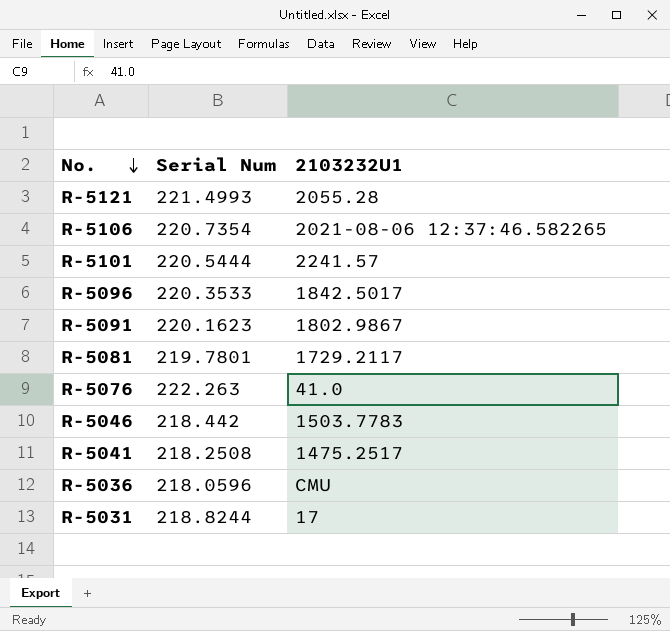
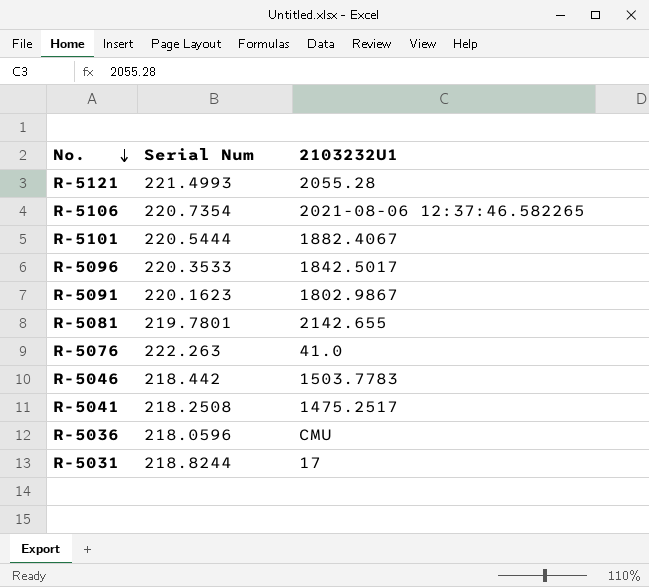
R-5101 | 2103232U1: 2241.57 -> 1882.4067
R-5081 | 2103232U1: 1729.2117 -> 2142.655

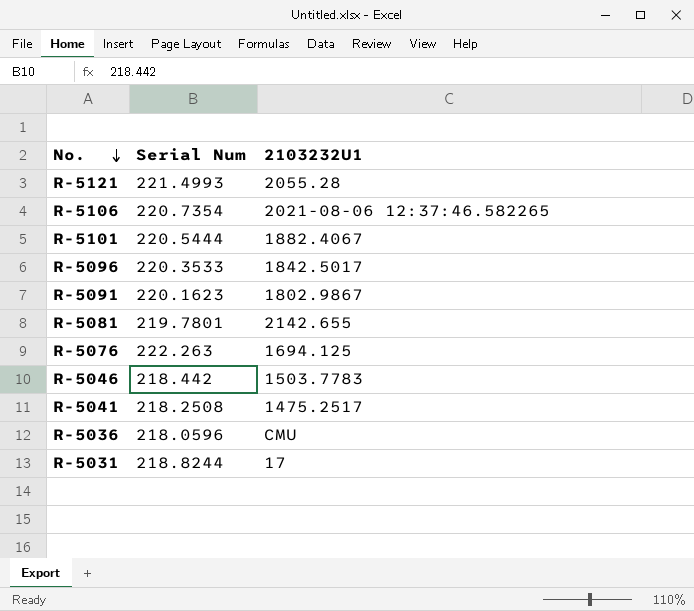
R-5076 | 2103232U1: 41.0 -> 1694.125

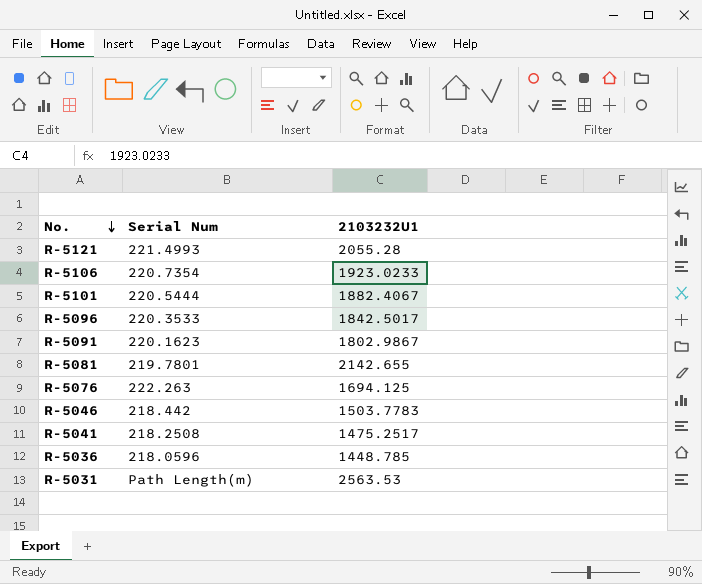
R-5106 | 2103232U1: 2021-08-06 12:37:46.582265 -> 1923.0233
R-5036 | 2103232U1: CMU -> 1448.785
R-5031 | Serial Num: 218.8244 -> Path Length(m)
R-5031 | 2103232U1: 17 -> 2563.53

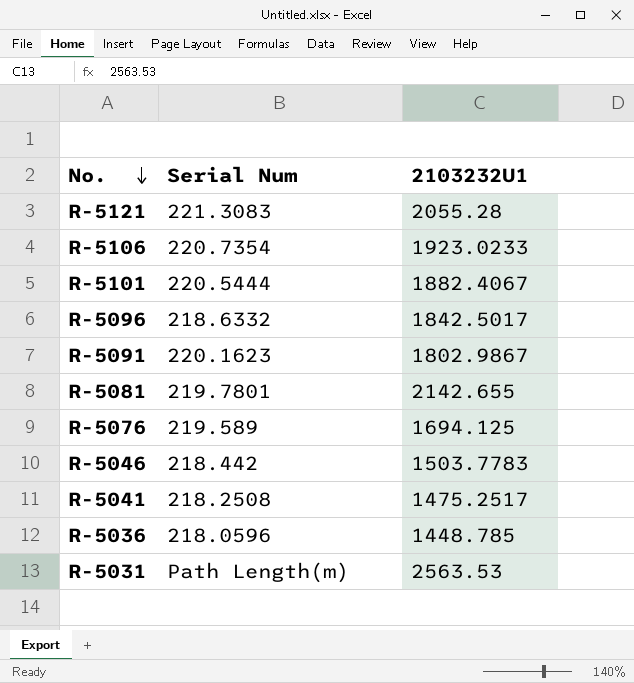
R-5121 | Serial Num: 221.4993 -> 221.3083
R-5096 | Serial Num: 220.3533 -> 218.6332
R-5076 | Serial Num: 222.263 -> 219.589

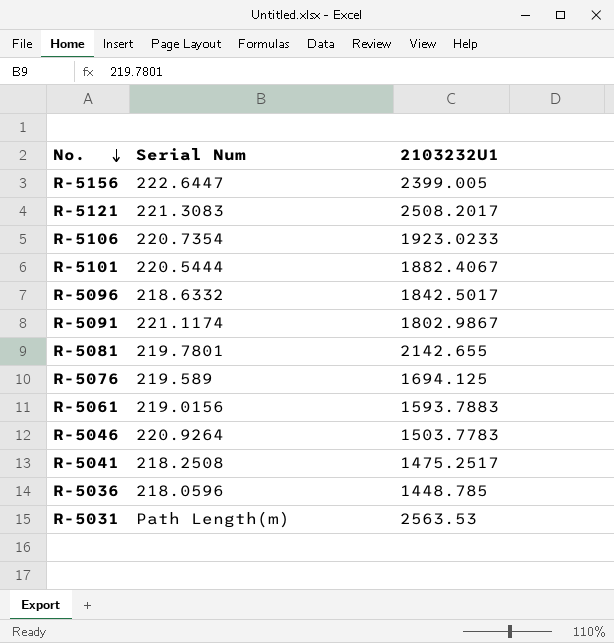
row R-5156: none -> 222.6447 | 2399.005
R-5121 | 2103232U1: 2055.28 -> 2508.2017
R-5091 | Serial Num: 220.1623 -> 221.1174
row R-5061: none -> 219.0156 | 1593.7883
R-5046 | Serial Num: 218.442 -> 220.9264

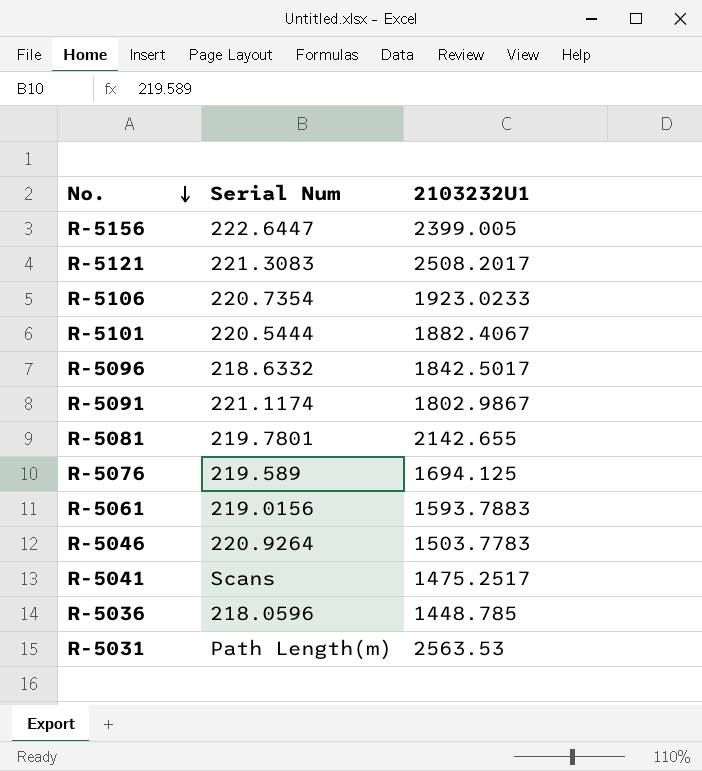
R-5041 | Serial Num: 218.2508 -> Scans

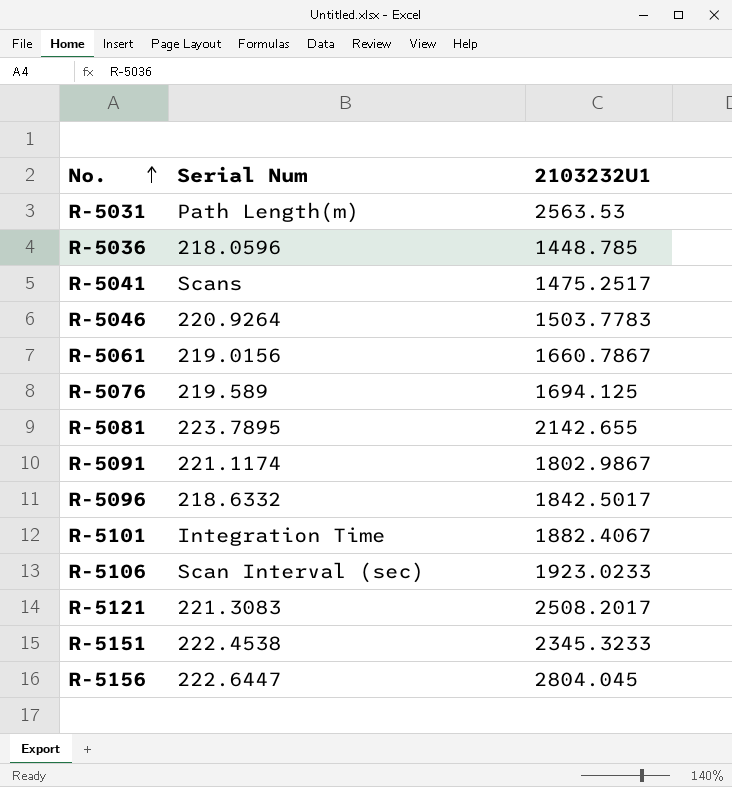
row order: No. descending -> No. ascending
R-5061 | 2103232U1: 1593.7883 -> 1660.7867
R-5081 | Serial Num: 219.7801 -> 223.7895
R-5101 | Serial Num: 220.5444 -> Integration Time
R-5106 | Serial Num: 220.7354 -> Scan Interval (sec)
row R-5151: none -> 222.4538 | 2345.3233
R-5156 | 2103232U1: 2399.005 -> 2804.045

